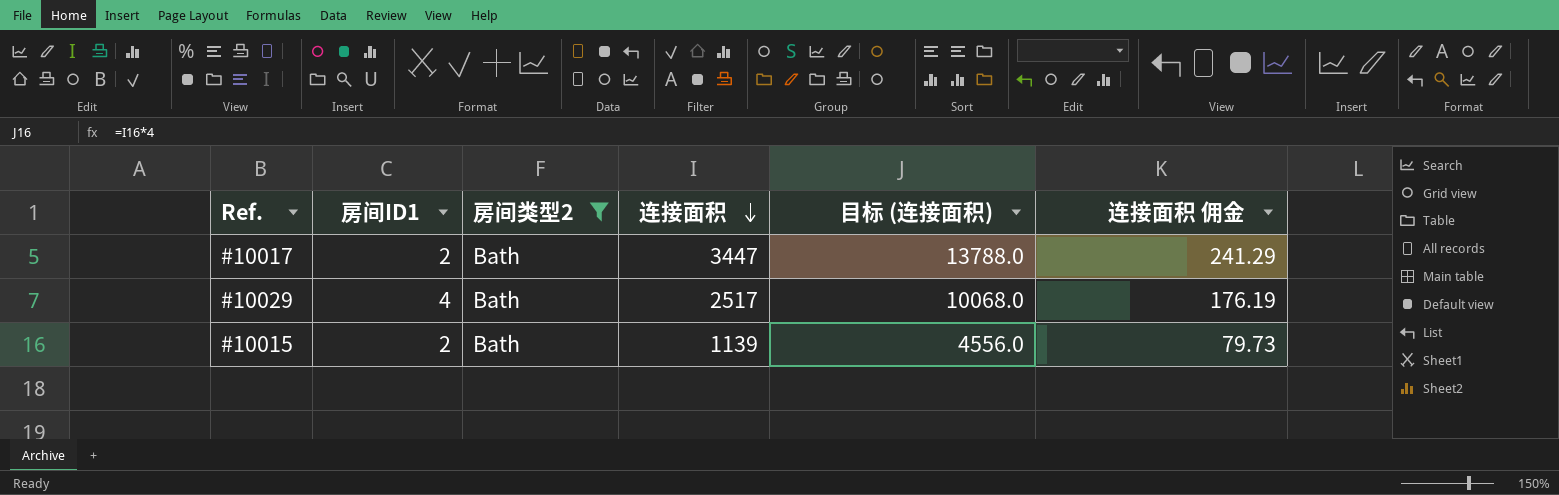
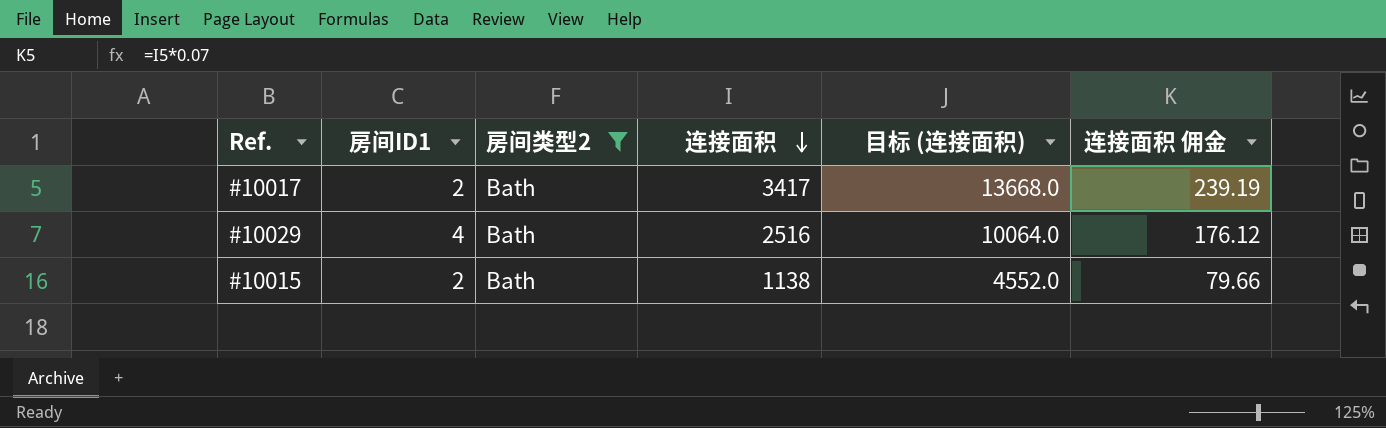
#10017 | 连接面积: 3447 -> 3417
#10017 | 目标 (连接面积): 13788.0 -> 13668.0
#10017 | 连接面积 佣金: 241.29 -> 239.19
#10029 | 连接面积: 2517 -> 2516
#10029 | 目标 (连接面积): 10068.0 -> 10064.0
#10029 | 连接面积 佣金: 176.19 -> 176.12
#10015 | 连接面积: 1139 -> 1138
#10015 | 目标 (连接面积): 4556.0 -> 4552.0
#10015 | 连接面积 佣金: 79.73 -> 79.66

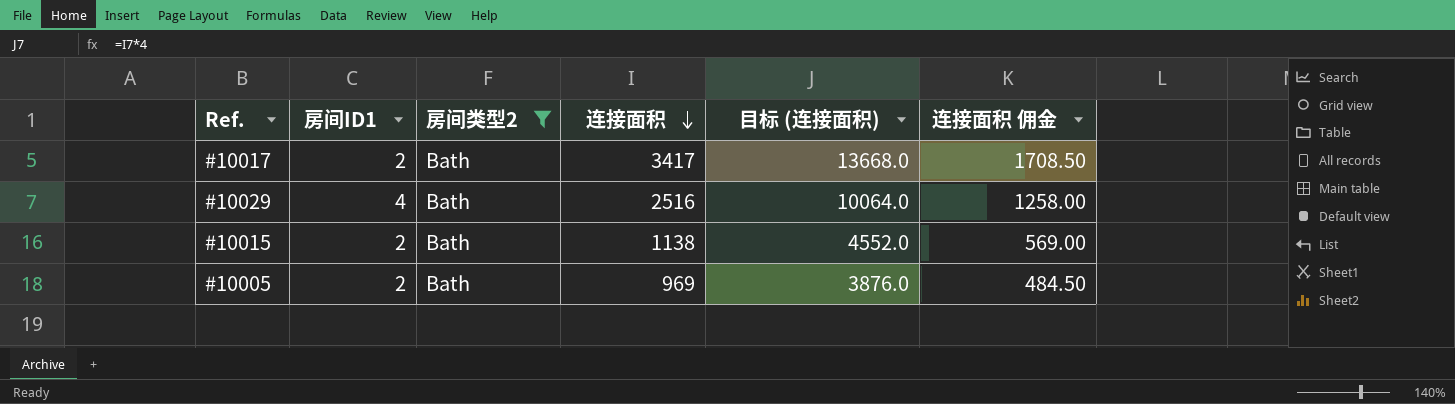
column 连接面积 佣金 | formula: [连接面积] * 0.07 -> [连接面积] * 0.5
row #10005: none -> 2 | Bath | 969 | 3876.0 | 484.50

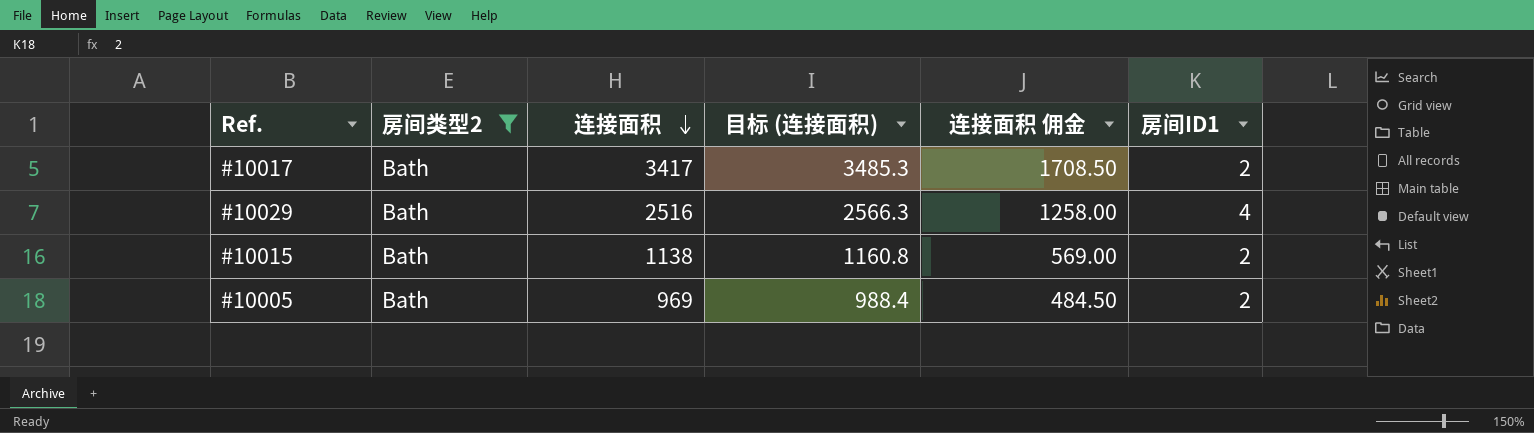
column 目标 (连接面积) | formula: [连接面积] * 4 -> [连接面积] * 1.02
column 房间ID1 | position: 2 -> 6

